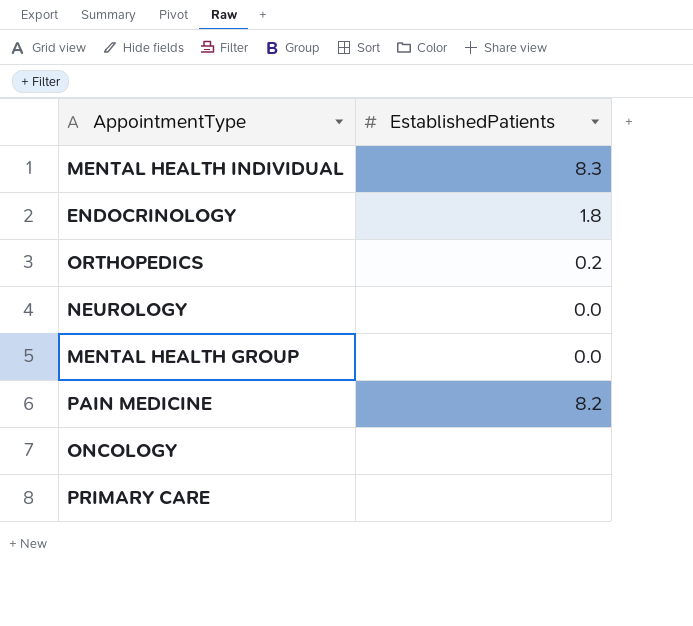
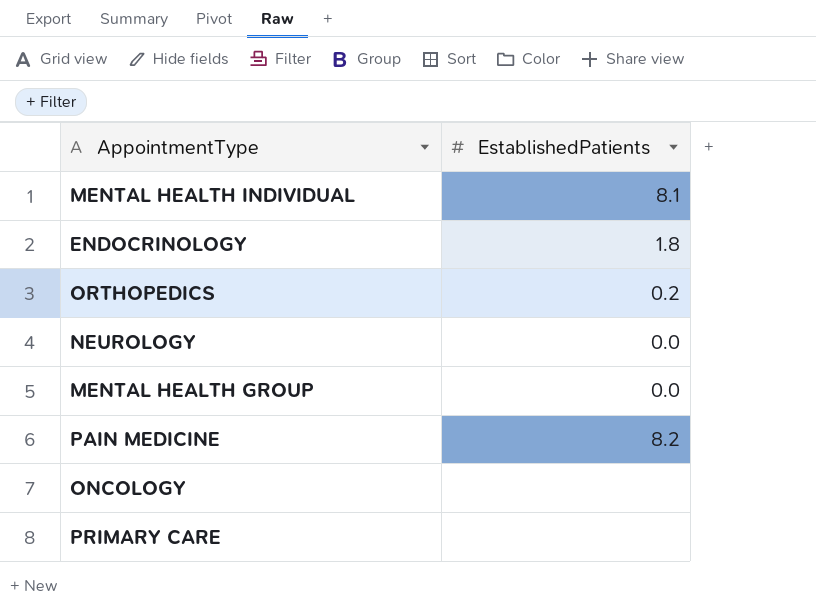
MENTAL HEALTH INDIVIDUAL | EstablishedPatients: 8.3 -> 8.1

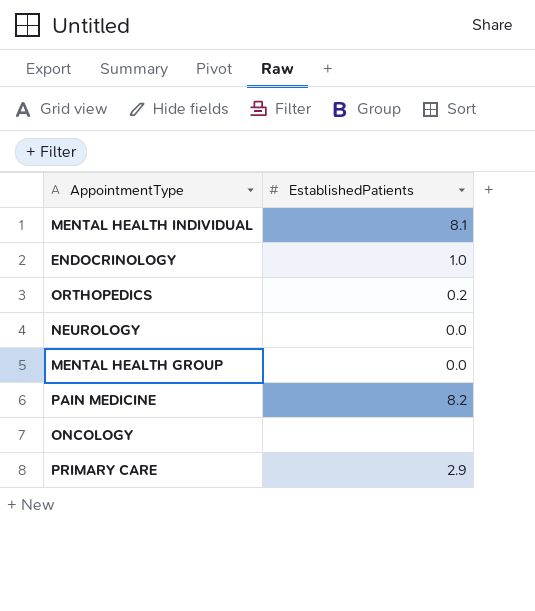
ENDOCRINOLOGY | EstablishedPatients: 1.8 -> 1.0
PRIMARY CARE | EstablishedPatients: none -> 2.9

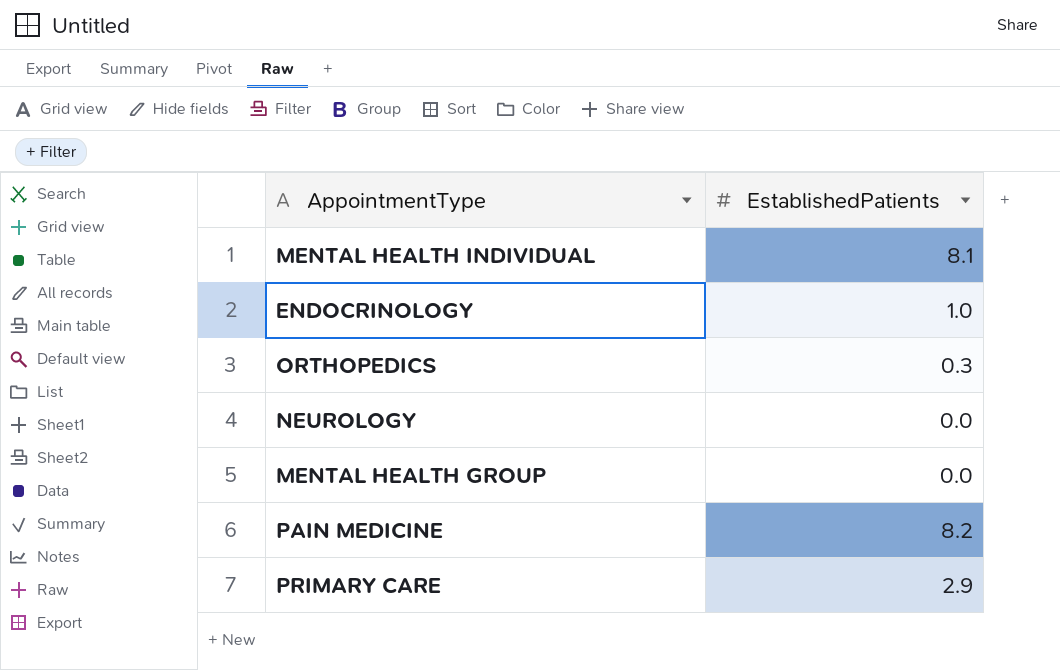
row ONCOLOGY: none -> none
ORTHOPEDICS | EstablishedPatients: 0.2 -> 0.3

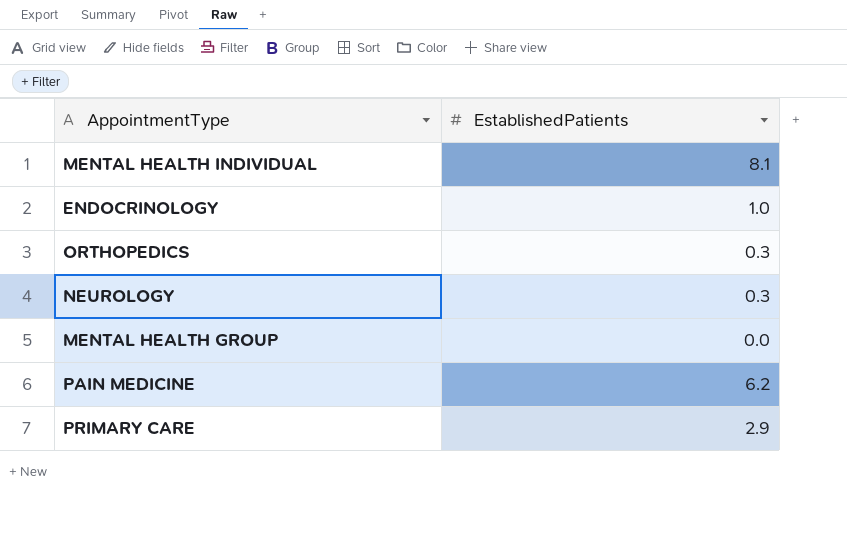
NEUROLOGY | EstablishedPatients: 0.0 -> 0.3
PAIN MEDICINE | EstablishedPatients: 8.2 -> 6.2

